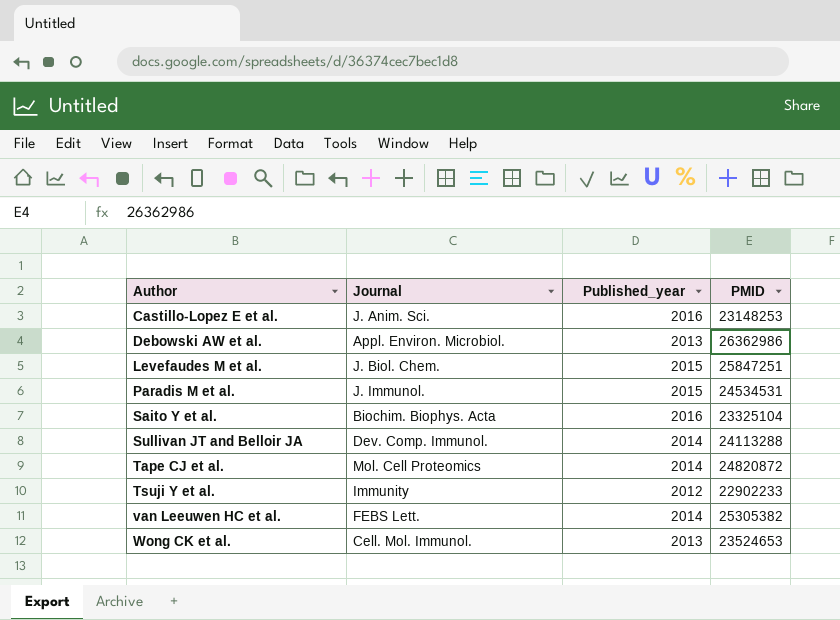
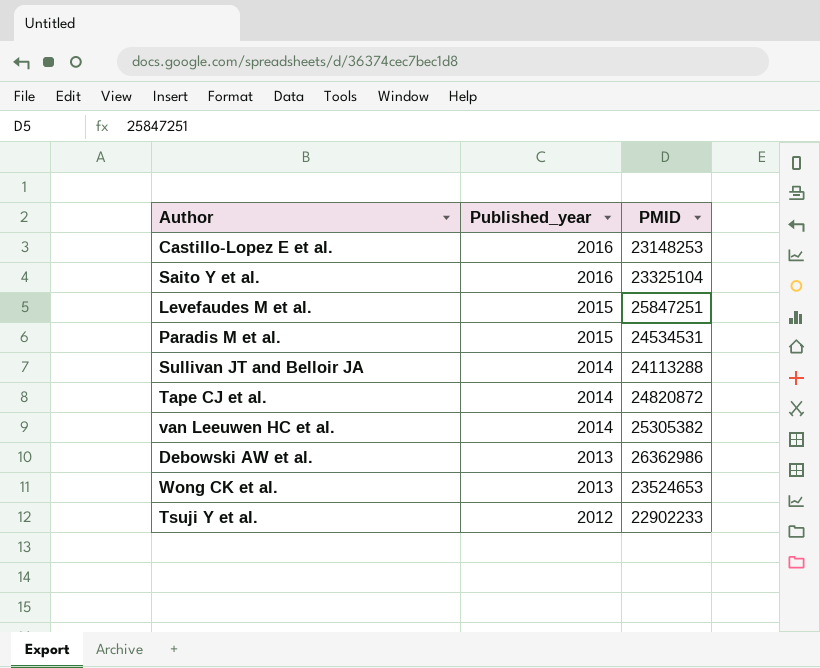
row order: Author ascending -> Published_year descending
column Journal | position: 2 -> none

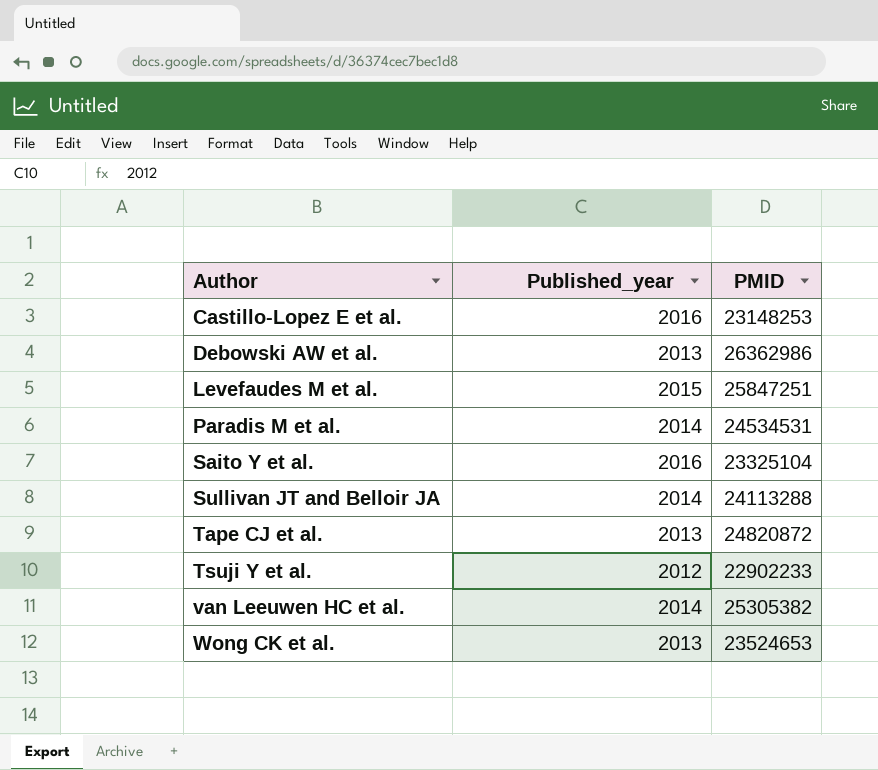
row order: Published_year descending -> Author ascending
Paradis M et al. | Published_year: 2015 -> 2014
Tape CJ et al. | Published_year: 2014 -> 2013

